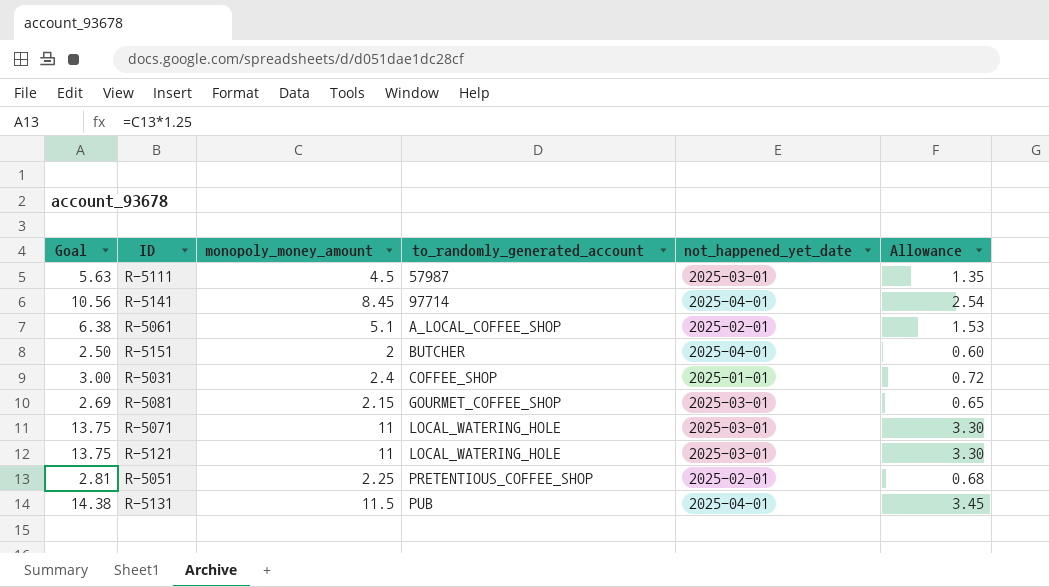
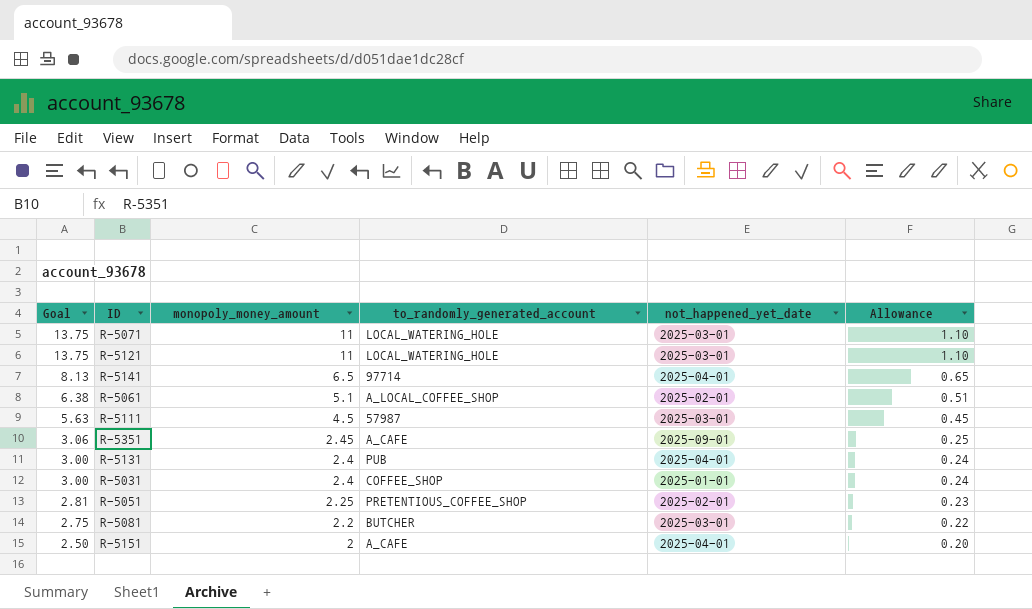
row order: to_randomly_generated_account ascending -> Goal descending
column Allowance | formula: [monopoly_money_amount] * 0.3 -> [monopoly_money_amount] * 0.1
R-5141 | Goal: 10.56 -> 8.13
R-5141 | monopoly_money_amount: 8.45 -> 6.5
row R-5351: none -> 3.06 | 2.45 | A_CAFE | 2025-09-01 | 0.25
R-5131 | Goal: 14.38 -> 3.00
R-5131 | monopoly_money_amount: 11.5 -> 2.4
R-5081 | Goal: 2.69 -> 2.75
R-5081 | monopoly_money_amount: 2.15 -> 2.2
R-5081 | to_randomly_generated_account: GOURMET_COFFEE_SHOP -> BUTCHER
R-5151 | to_randomly_generated_account: BUTCHER -> A_CAFE

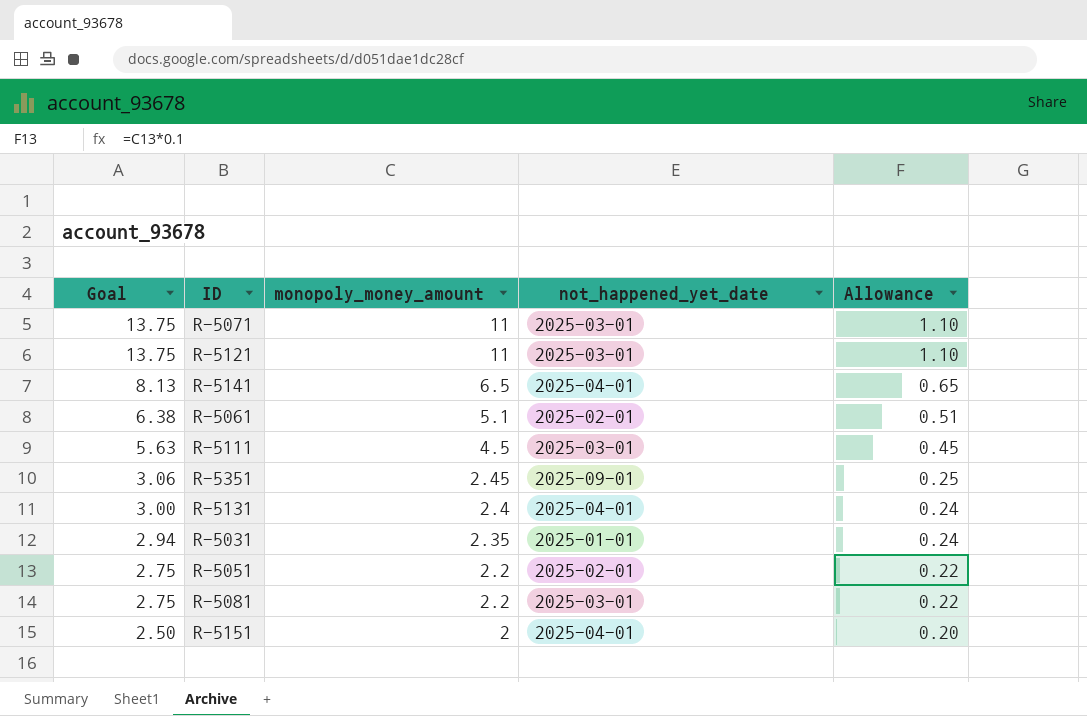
column to_randomly_generated_account | position: 4 -> none
R-5031 | Goal: 3.00 -> 2.94
R-5031 | monopoly_money_amount: 2.4 -> 2.35
R-5051 | Goal: 2.81 -> 2.75
R-5051 | monopoly_money_amount: 2.25 -> 2.2
R-5051 | Allowance: 0.23 -> 0.22

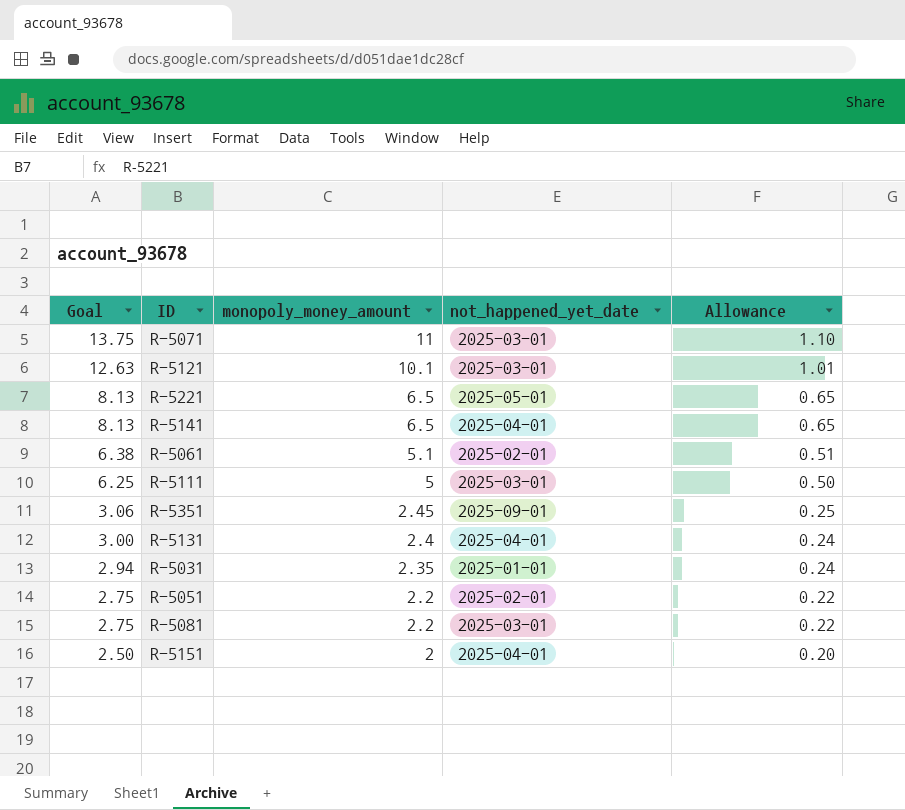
R-5121 | Goal: 13.75 -> 12.63
R-5121 | monopoly_money_amount: 11 -> 10.1
R-5121 | Allowance: 1.10 -> 1.01
row R-5221: none -> 8.13 | 6.5 | 2025-05-01 | 0.65
R-5111 | Goal: 5.63 -> 6.25
R-5111 | monopoly_money_amount: 4.5 -> 5
R-5111 | Allowance: 0.45 -> 0.50

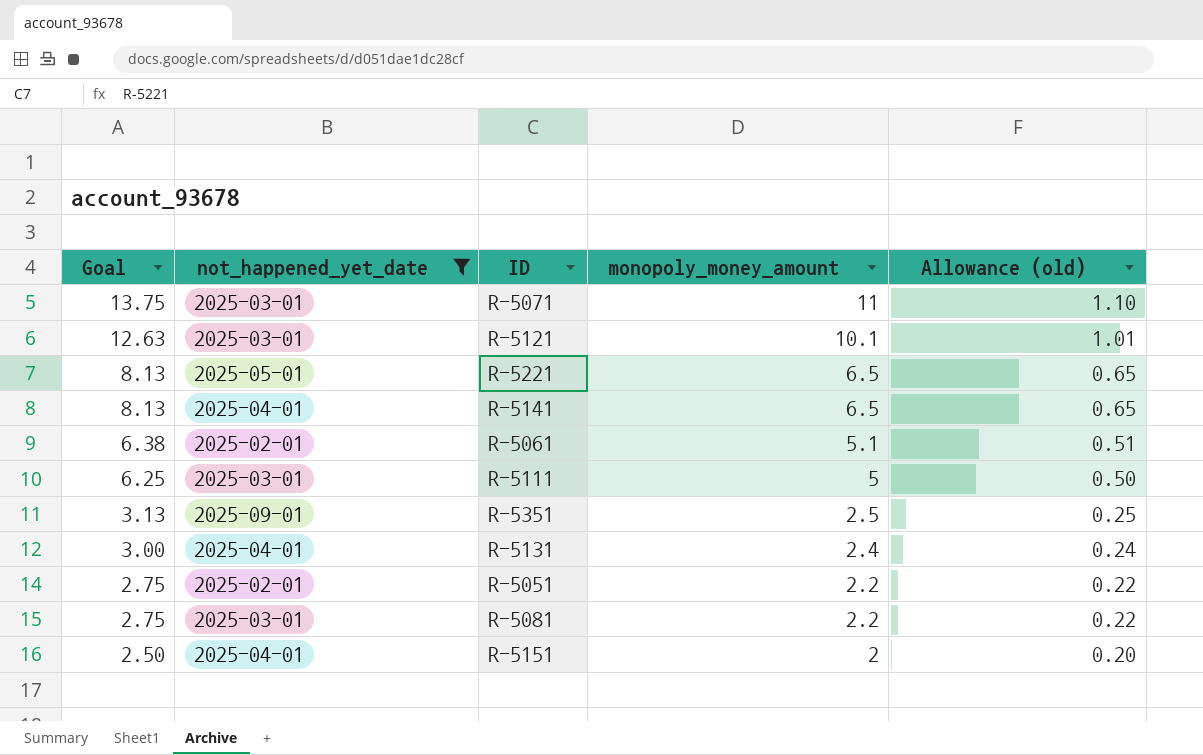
filter: none -> not_happened_yet_date != 2025-01-01
column not_happened_yet_date | position: 4 -> 2
column name: Allowance -> Allowance (old)
R-5351 | Goal: 3.06 -> 3.13
R-5351 | monopoly_money_amount: 2.45 -> 2.5

